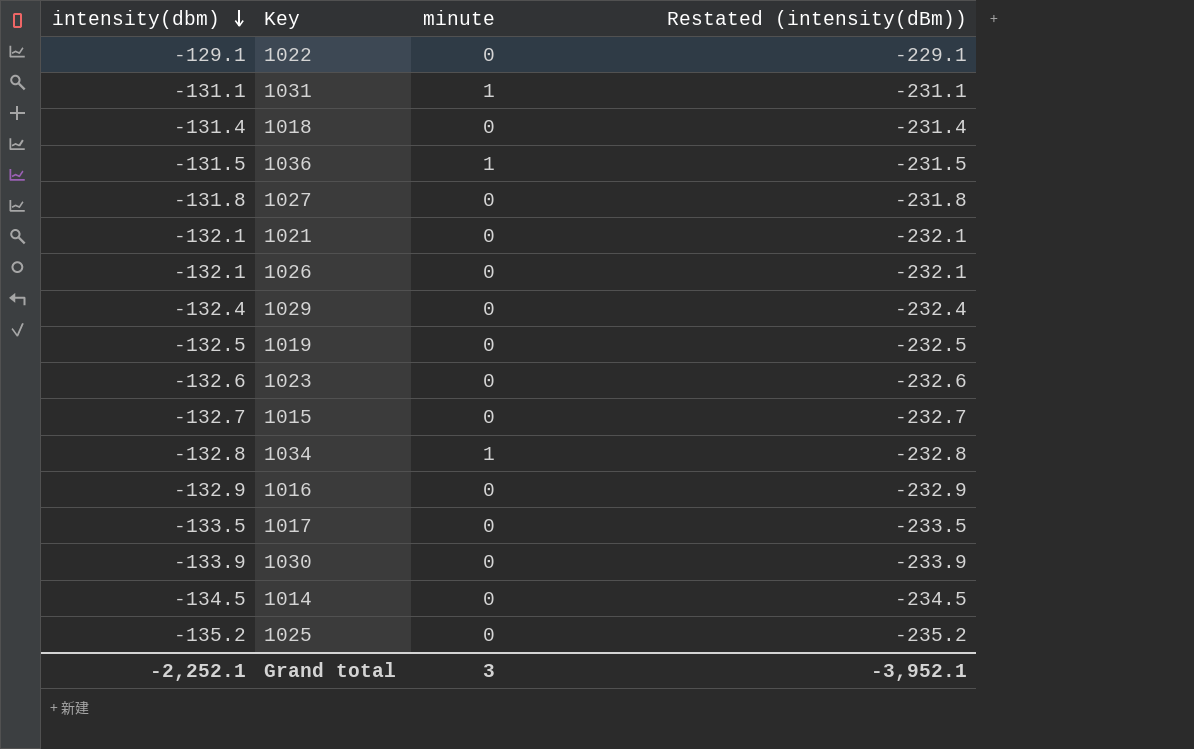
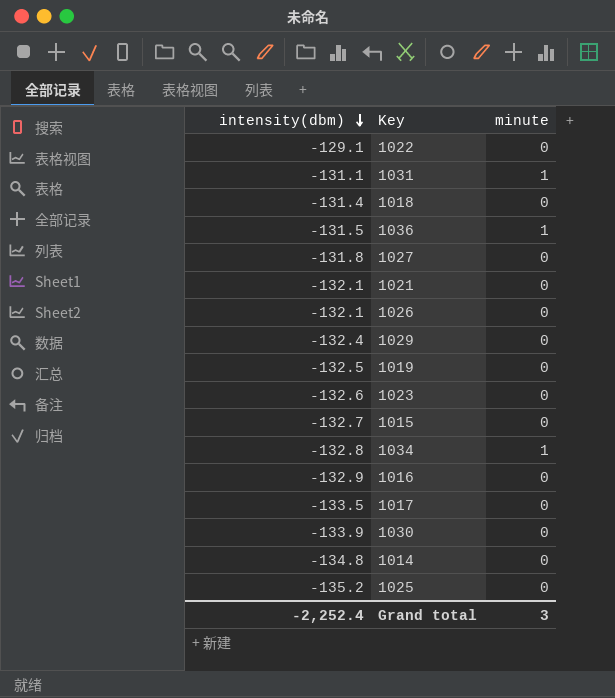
column Restated (intensity(dBm)) | formula: [intensity(dbm)] - 100 -> none
1014 | intensity(dbm): -134.5 -> -134.8
Grand total | intensity(dbm): -2,252.1 -> -2,252.4

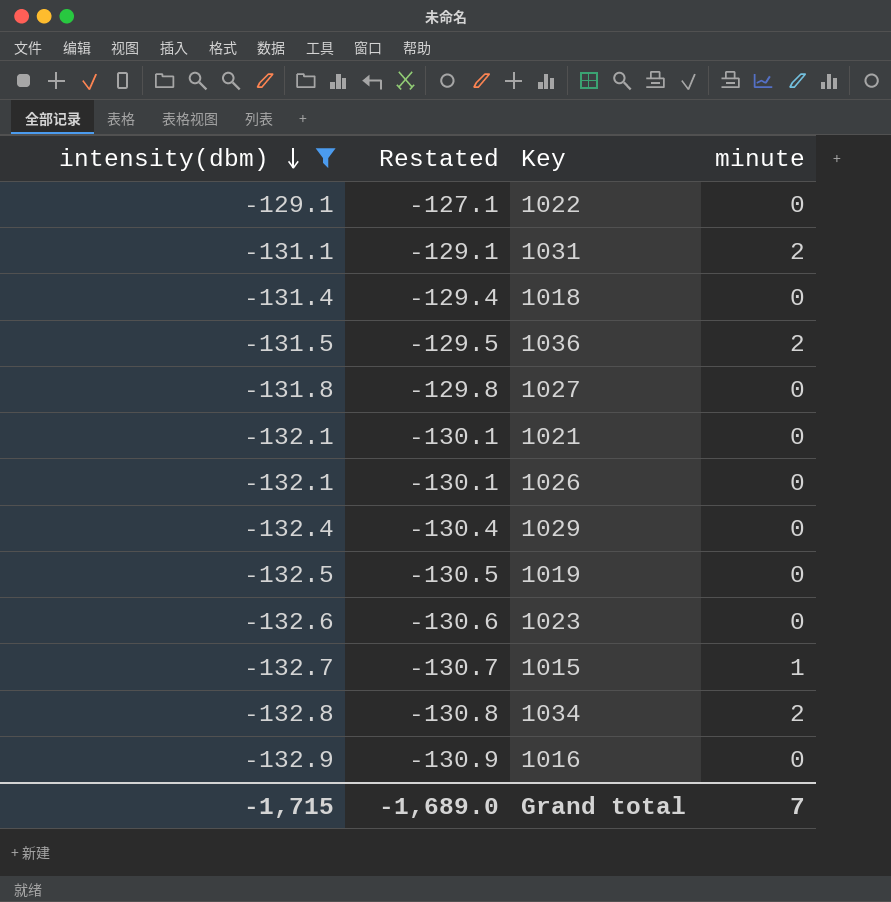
filter: none -> intensity(dbm) >= -132.9
column Restated | formula: none -> [intensity(dbm)] + 2
1031 | minute: 1 -> 2
1036 | minute: 1 -> 2
1015 | minute: 0 -> 1
1034 | minute: 1 -> 2
Grand total | intensity(dbm): -2,252.4 -> -1,715
Grand total | minute: 3 -> 7

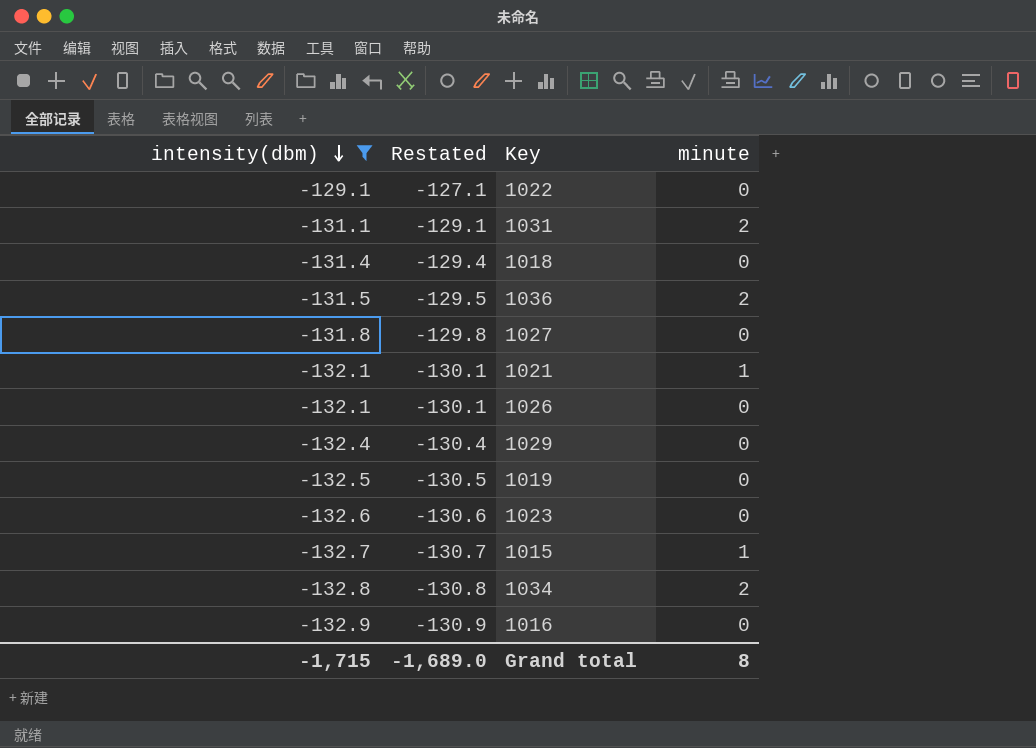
1021 | minute: 0 -> 1
Grand total | minute: 7 -> 8

